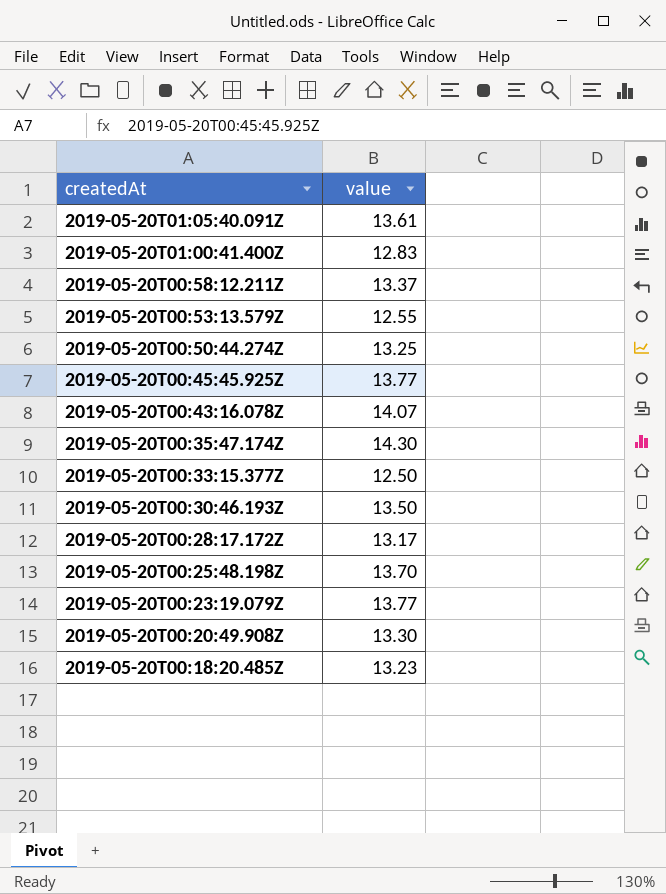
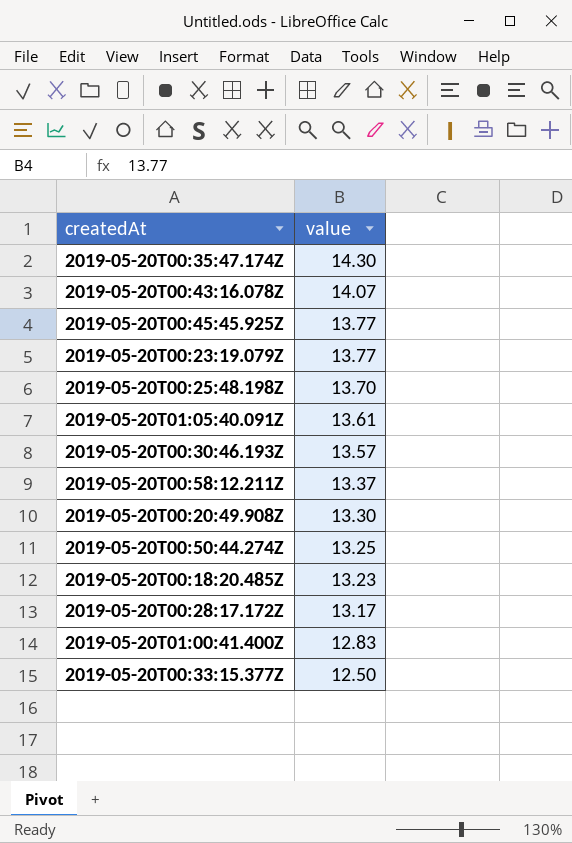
row order: createdAt descending -> value descending
row 2019-05-20T00:53:13.579Z: 12.55 -> none
2019-05-20T00:30:46.193Z | value: 13.50 -> 13.57

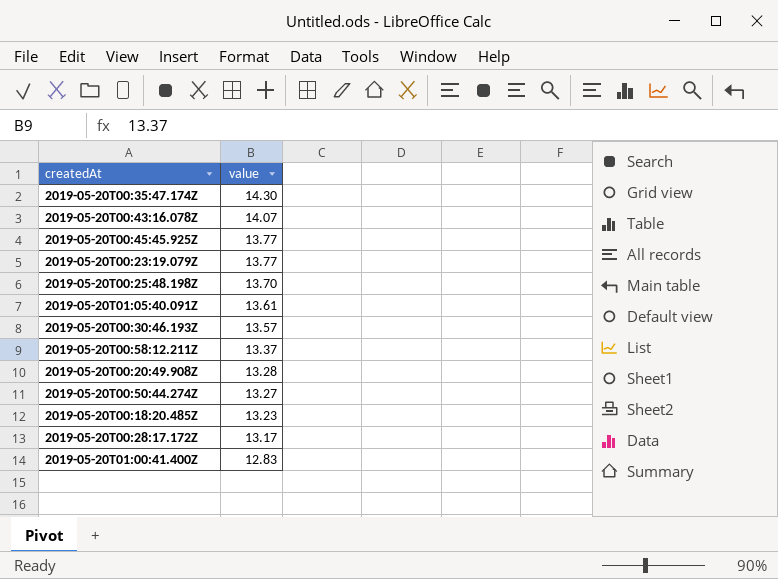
row 2019-05-20T00:33:15.377Z: 12.50 -> none
2019-05-20T00:20:49.908Z | value: 13.30 -> 13.28
2019-05-20T00:50:44.274Z | value: 13.25 -> 13.27

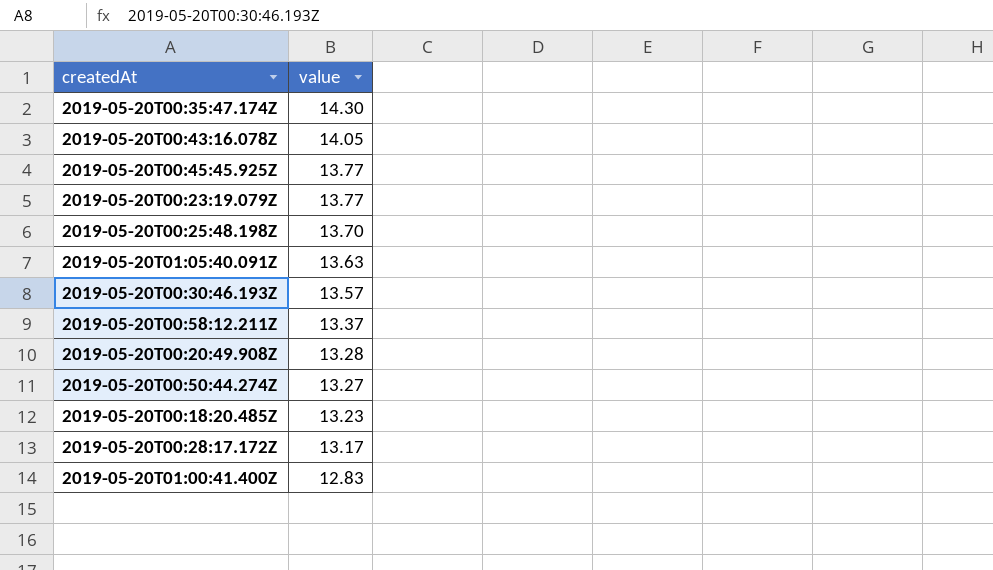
2019-05-20T00:43:16.078Z | value: 14.07 -> 14.05
2019-05-20T01:05:40.091Z | value: 13.61 -> 13.63

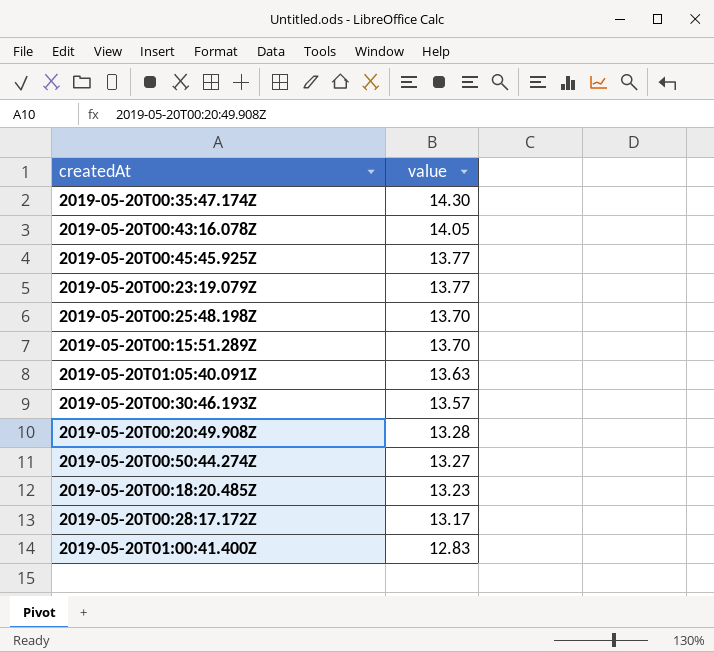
row 2019-05-20T00:58:12.211Z: 13.37 -> none
row 2019-05-20T00:15:51.289Z: none -> 13.70

